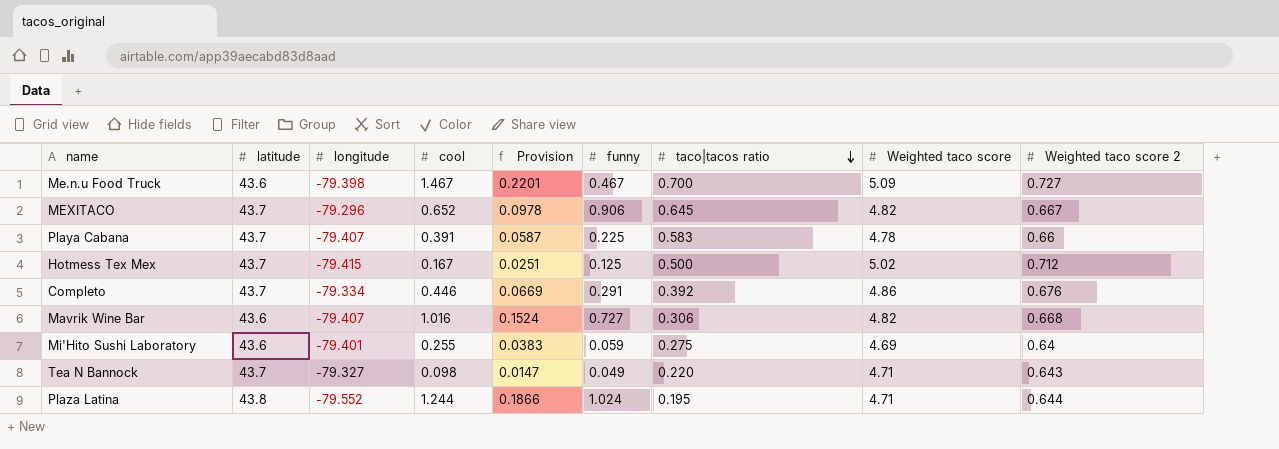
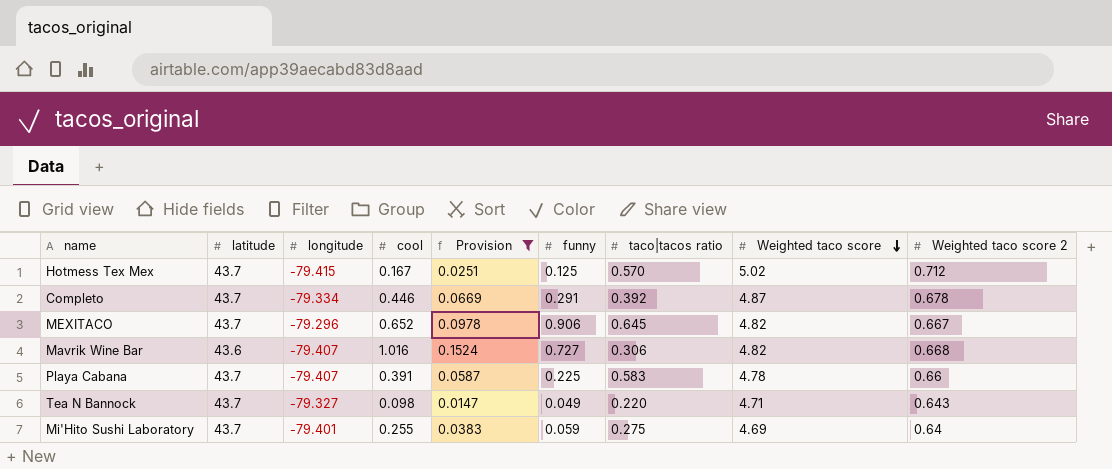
filter: none -> Provision <= 0.1524
row order: taco|tacos ratio descending -> Weighted taco score descending
Hotmess Tex Mex | taco|tacos ratio: 0.500 -> 0.570
Completo | Weighted taco score: 4.86 -> 4.87
Completo | Weighted taco score 2: 0.676 -> 0.678
Mi'Hito Sushi Laboratory | latitude: 43.6 -> 43.7

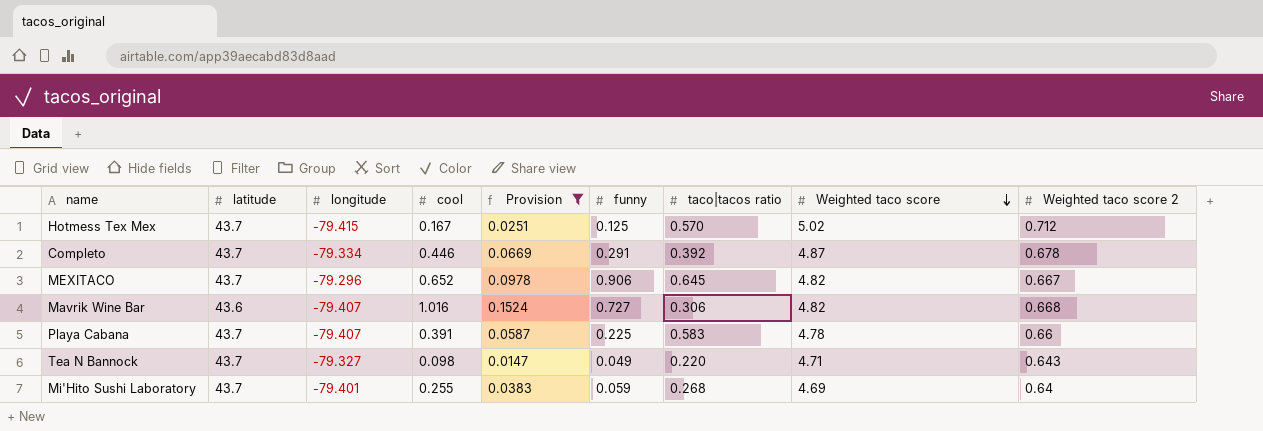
Mi'Hito Sushi Laboratory | taco|tacos ratio: 0.275 -> 0.268

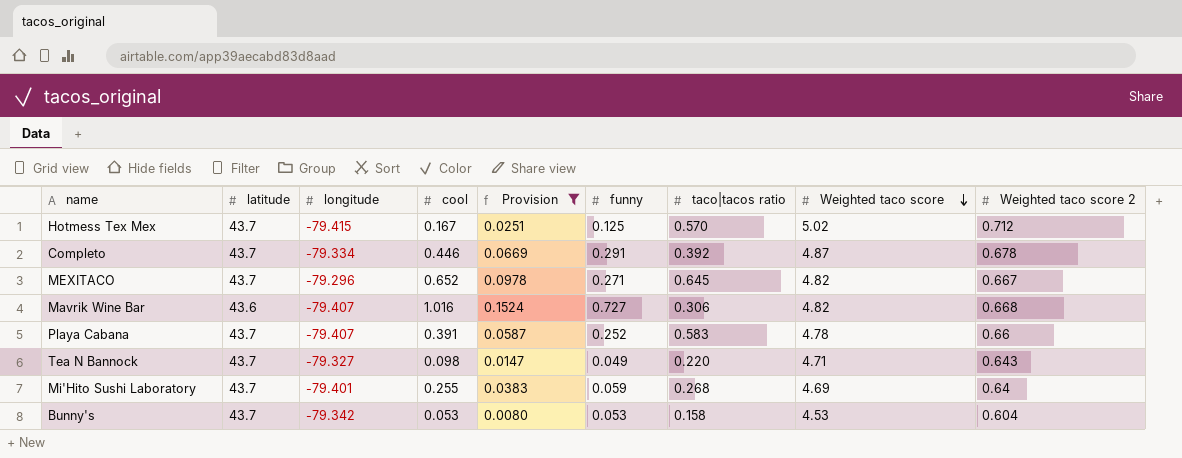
MEXITACO | funny: 0.906 -> 0.271
Playa Cabana | funny: 0.225 -> 0.252
row Bunny's: none -> 43.7 | -79.342 | 0.053 | 0.0080 | 0.053 | 0.158 | 4.53 | 0.604

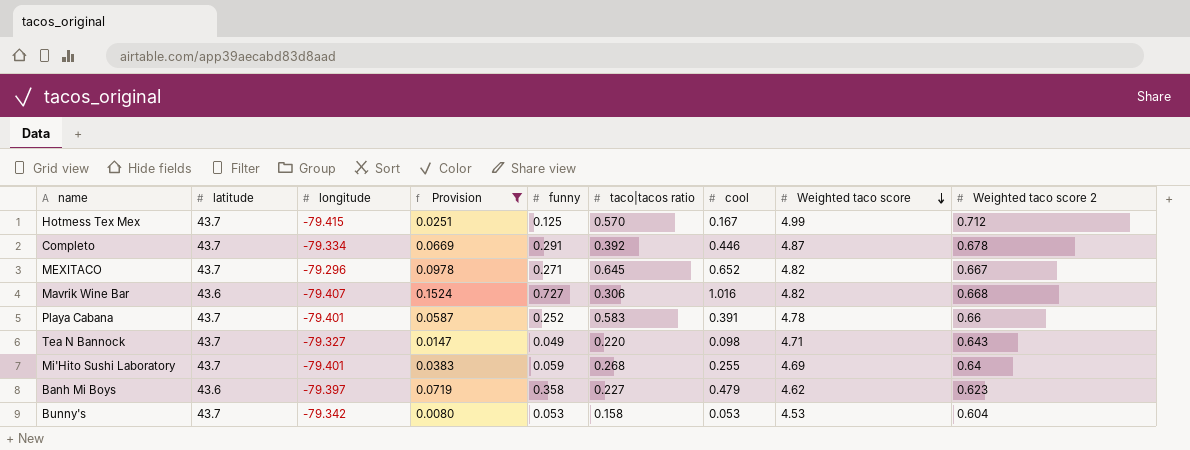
column cool | position: 4 -> 7
Hotmess Tex Mex | Weighted taco score: 5.02 -> 4.99
Playa Cabana | longitude: -79.407 -> -79.401
row Banh Mi Boys: none -> 43.6 | -79.397 | 0.0719 | 0.358 | 0.227 | 0.479 | 4.62 | 0.623

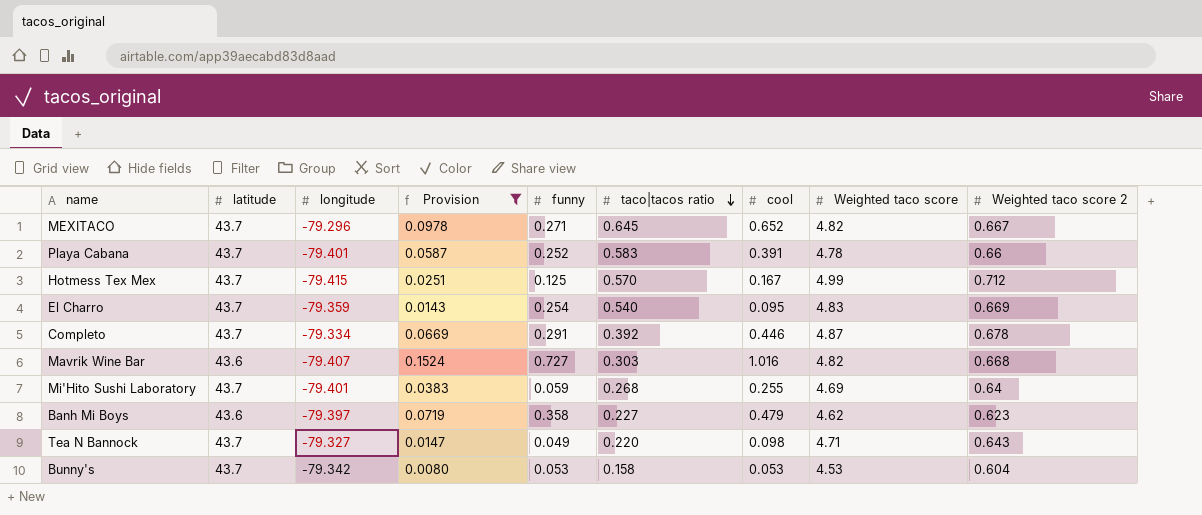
row order: Weighted taco score descending -> taco|tacos ratio descending
row El Charro: none -> 43.7 | -79.359 | 0.0143 | 0.254 | 0.540 | 0.095 | 4.83 | 0.669
Mavrik Wine Bar | taco|tacos ratio: 0.306 -> 0.303

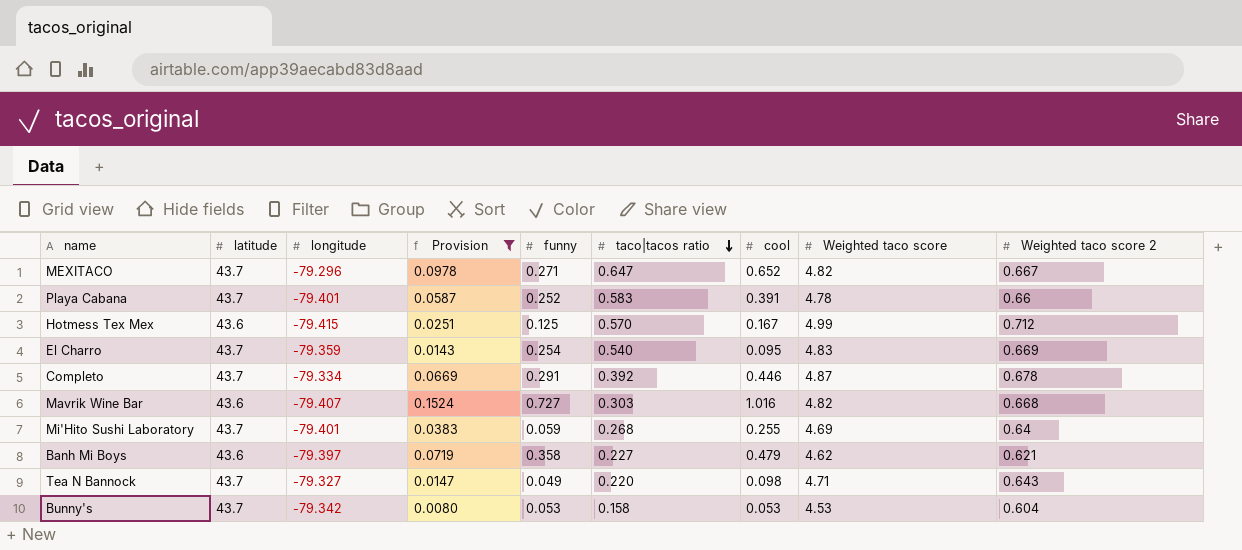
MEXITACO | taco|tacos ratio: 0.645 -> 0.647
Hotmess Tex Mex | latitude: 43.7 -> 43.6
Banh Mi Boys | Weighted taco score 2: 0.623 -> 0.621

